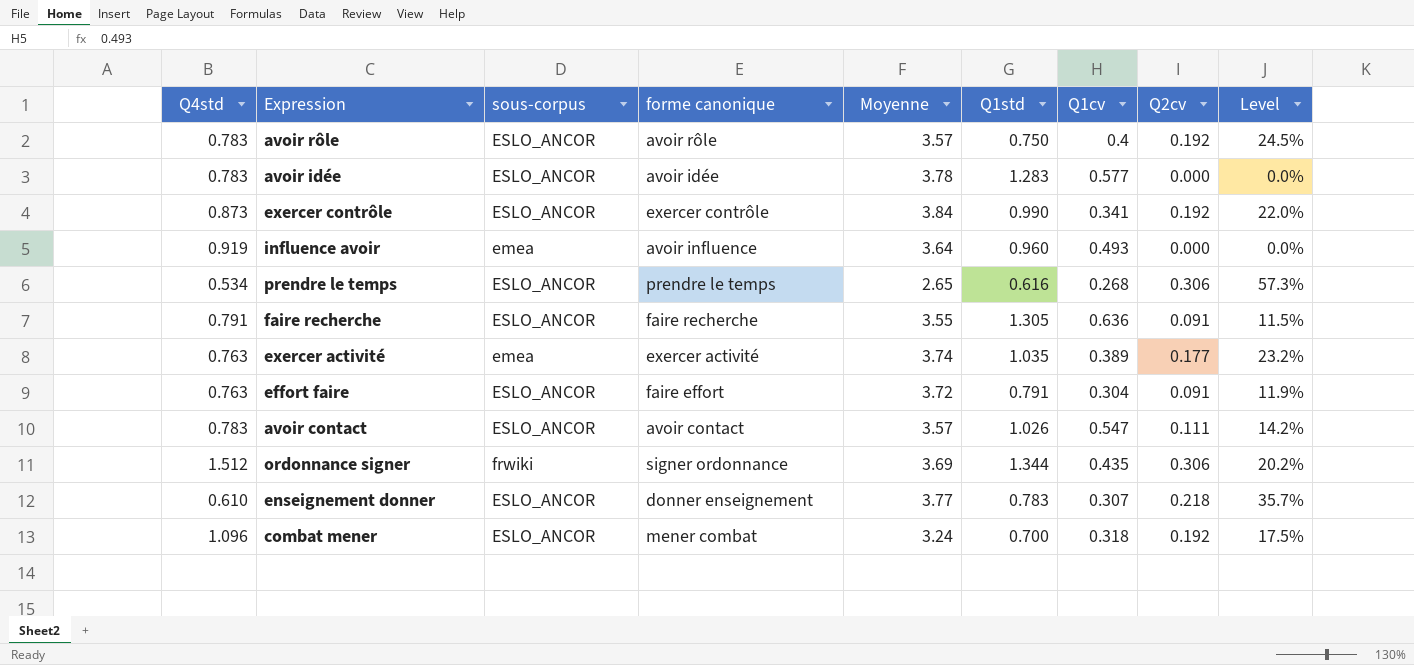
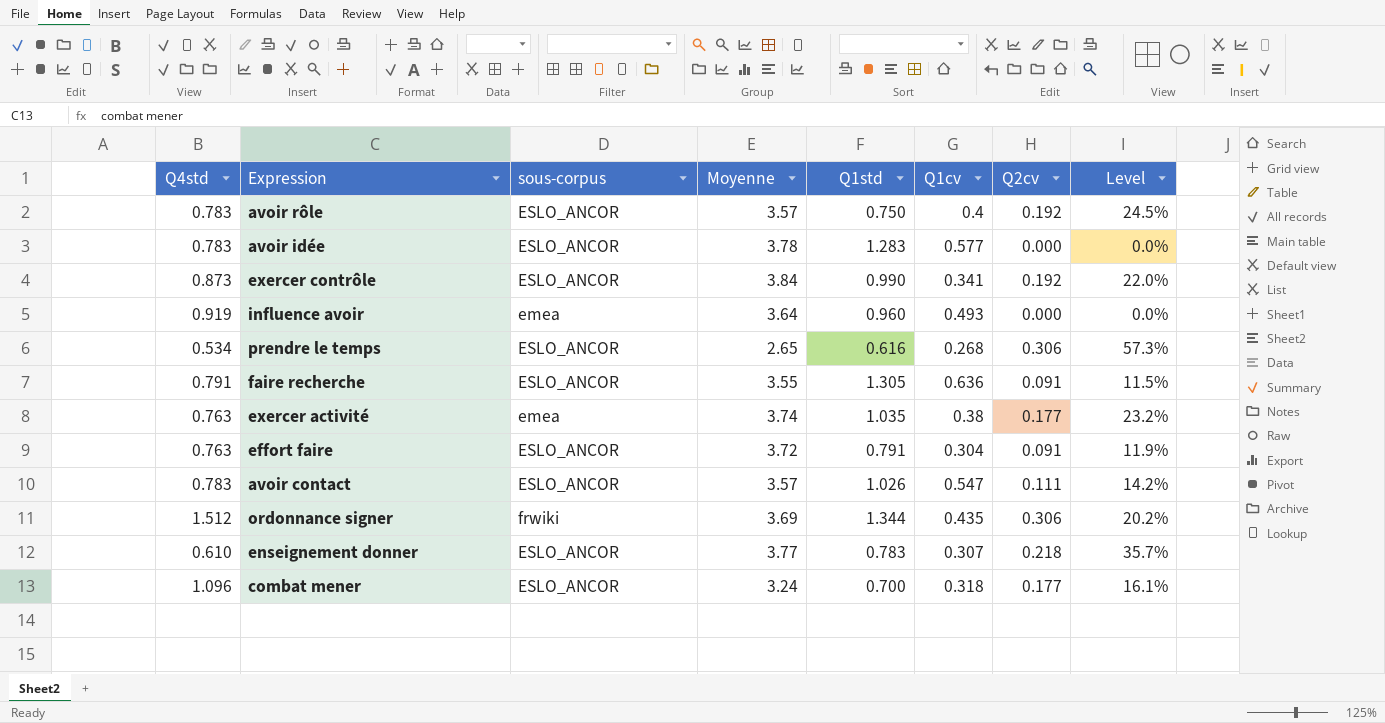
column forme canonique | position: 4 -> none
exercer activité | Q1cv: 0.389 -> 0.38
combat mener | Q2cv: 0.192 -> 0.177
combat mener | Level: 17.5% -> 16.1%

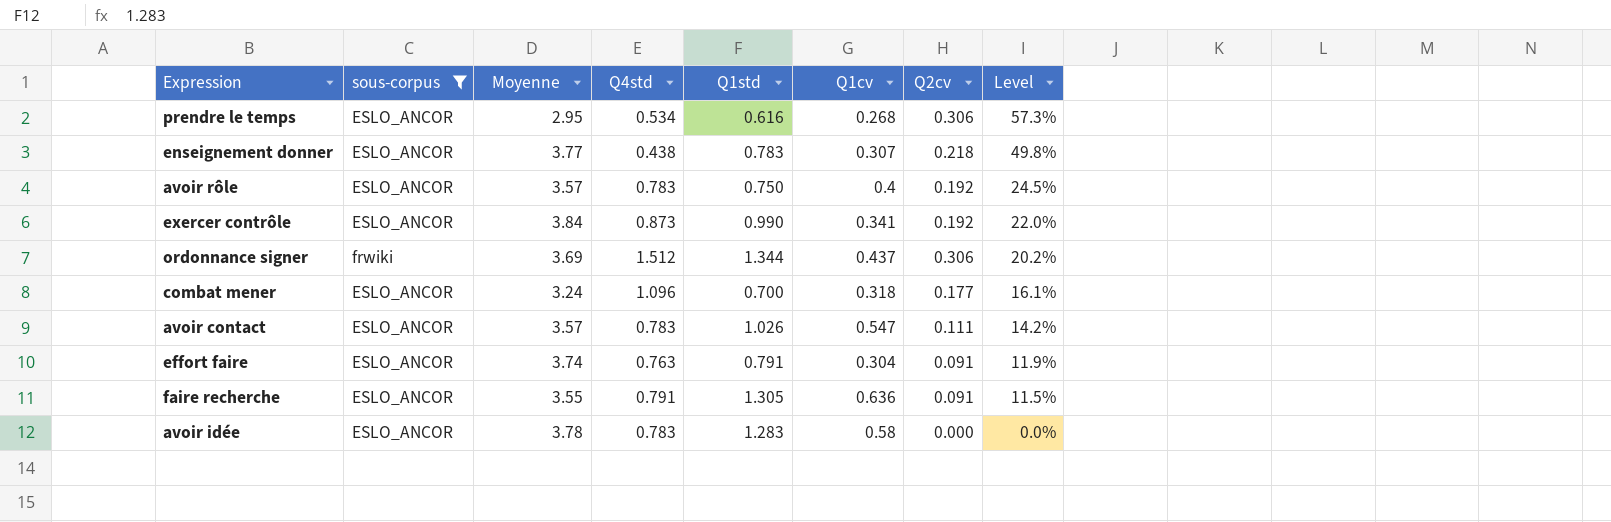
filter: none -> sous-corpus != emea
row order: none -> Level descending
column Q4std | position: 1 -> 4
prendre le temps | Moyenne: 2.65 -> 2.95
enseignement donner | Q4std: 0.610 -> 0.438
enseignement donner | Level: 35.7% -> 49.8%
ordonnance signer | Q1cv: 0.435 -> 0.437
effort faire | Moyenne: 3.72 -> 3.74
avoir idée | Q1cv: 0.577 -> 0.58

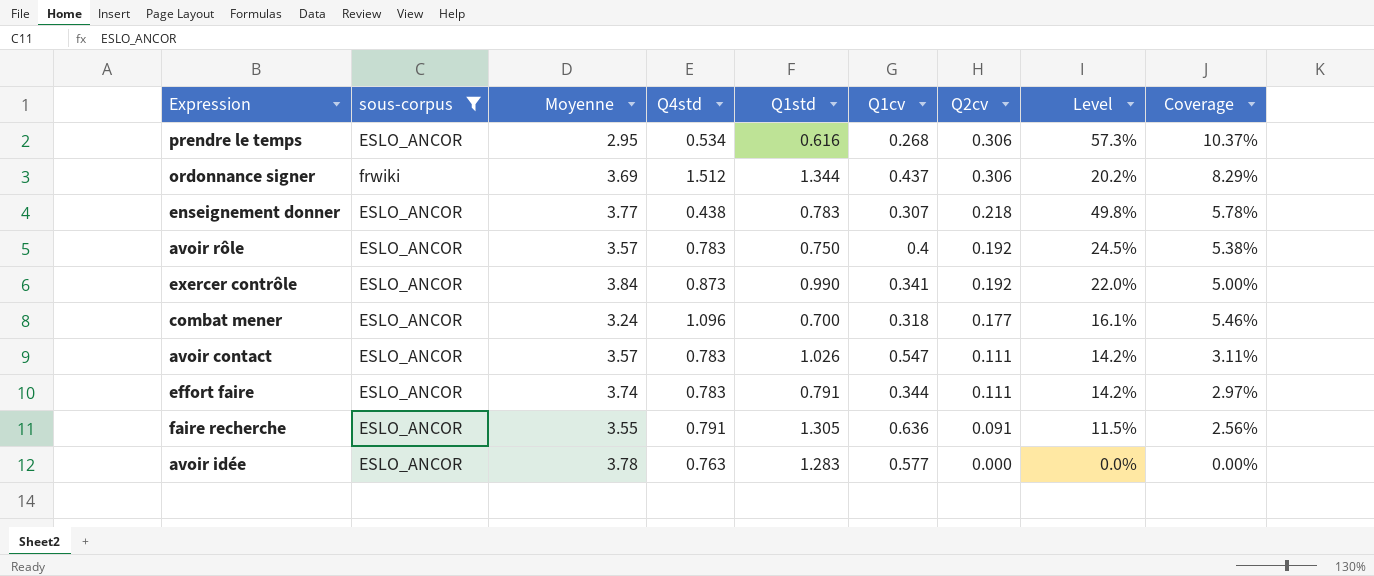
row order: Level descending -> Q2cv descending
column Coverage | formula: none -> [Q2cv] / [Moyenne]
effort faire | Q4std: 0.763 -> 0.783
effort faire | Q1cv: 0.304 -> 0.344
effort faire | Q2cv: 0.091 -> 0.111
effort faire | Level: 11.9% -> 14.2%
avoir idée | Q4std: 0.783 -> 0.763
avoir idée | Q1cv: 0.58 -> 0.577

